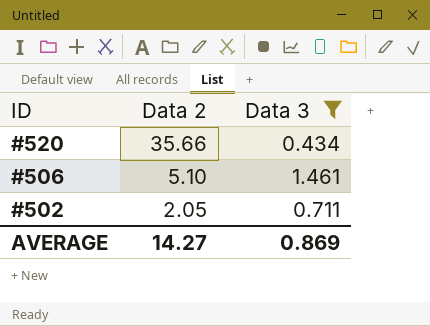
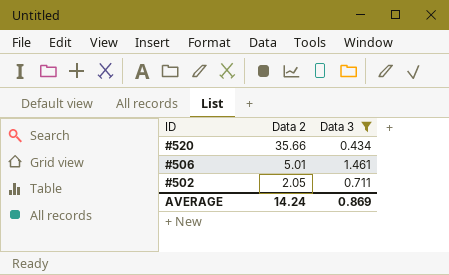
#506 | Data 2: 5.10 -> 5.01
AVERAGE | Data 2: 14.27 -> 14.24

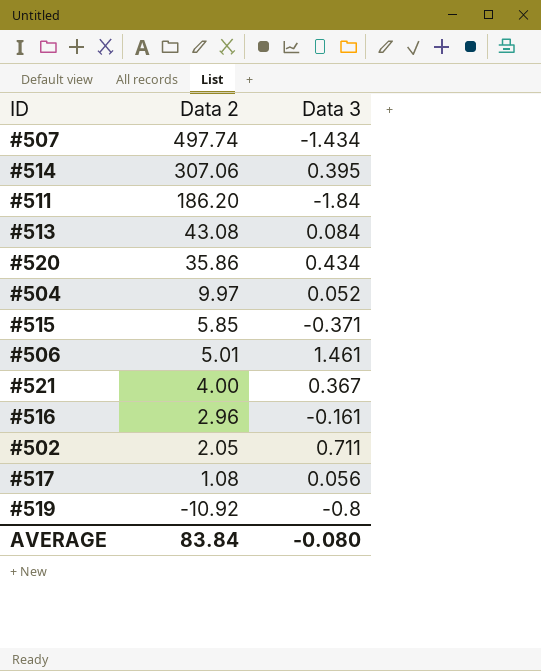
filter: Data 3 >= 0.434 -> none
#520 | Data 2: 35.66 -> 35.86
AVERAGE | Data 2: 14.24 -> 83.84
AVERAGE | Data 3: 0.869 -> -0.080

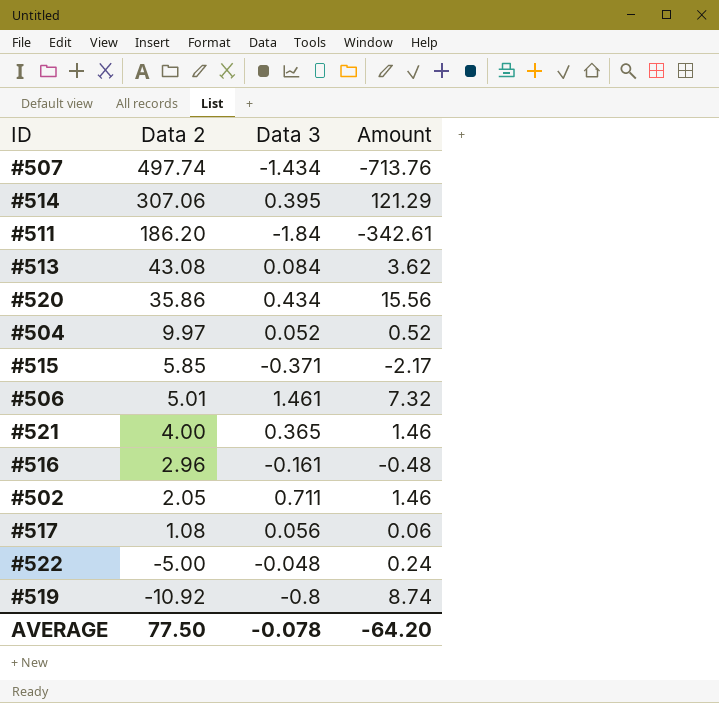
column Amount | formula: none -> [Data 2] * [Data 3]
#521 | Data 3: 0.367 -> 0.365
row #522: none -> -5.00 | -0.048 | 0.24
AVERAGE | Data 2: 83.84 -> 77.50
AVERAGE | Data 3: -0.080 -> -0.078

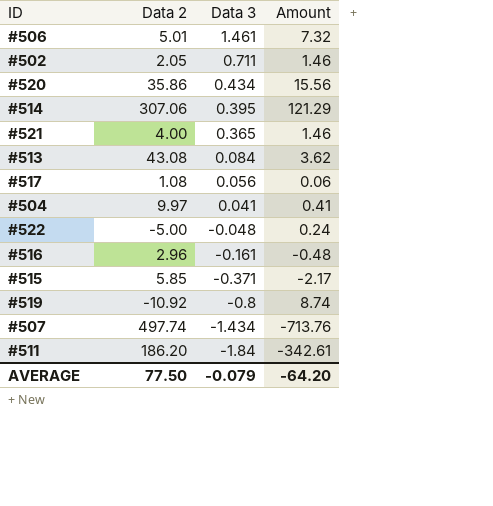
row order: Data 2 descending -> Data 3 descending
#504 | Data 3: 0.052 -> 0.041
#504 | Amount: 0.52 -> 0.41
AVERAGE | Data 3: -0.078 -> -0.079

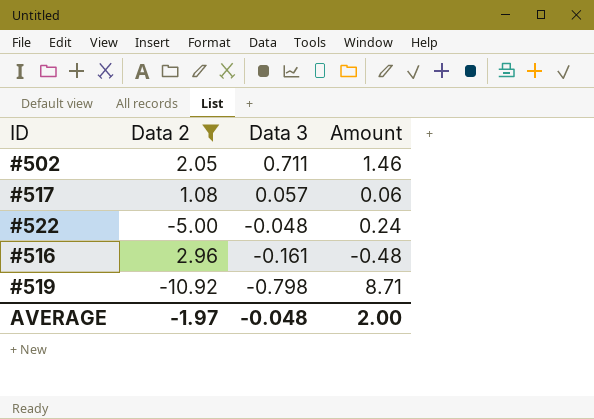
filter: none -> Data 2 <= 2.96
#517 | Data 3: 0.056 -> 0.057
#519 | Data 3: -0.8 -> -0.798
#519 | Amount: 8.74 -> 8.71
AVERAGE | Data 2: 77.50 -> -1.97
AVERAGE | Data 3: -0.079 -> -0.048
AVERAGE | Amount: -64.20 -> 2.00

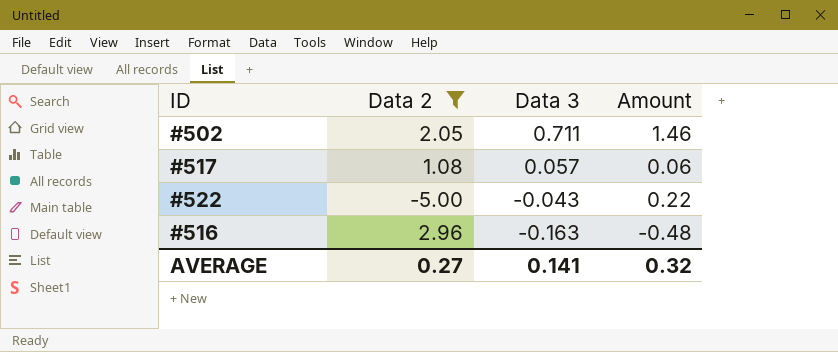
row #519: -10.92 | -0.798 | 8.71 -> none
#522 | Data 3: -0.048 -> -0.043
#522 | Amount: 0.24 -> 0.22
#516 | Data 3: -0.161 -> -0.163
AVERAGE | Data 2: -1.97 -> 0.27
AVERAGE | Data 3: -0.048 -> 0.141
AVERAGE | Amount: 2.00 -> 0.32

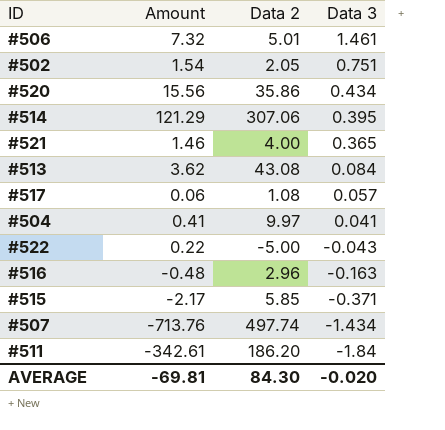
filter: Data 2 <= 2.96 -> none
column Amount | position: 4 -> 2
#502 | Amount: 1.46 -> 1.54
#502 | Data 3: 0.711 -> 0.751
AVERAGE | Amount: 0.32 -> -69.81
AVERAGE | Data 2: 0.27 -> 84.30
AVERAGE | Data 3: 0.141 -> -0.020

